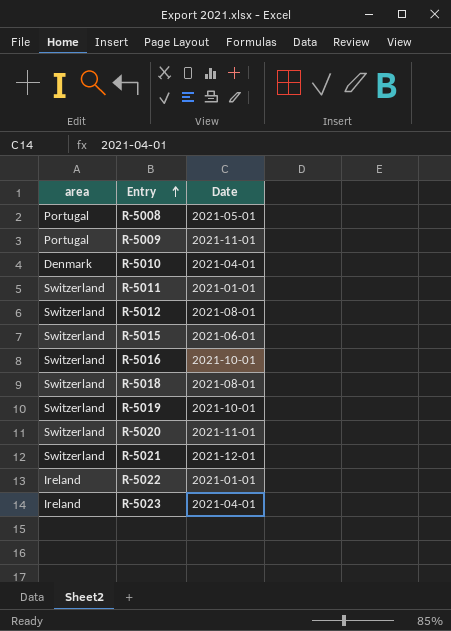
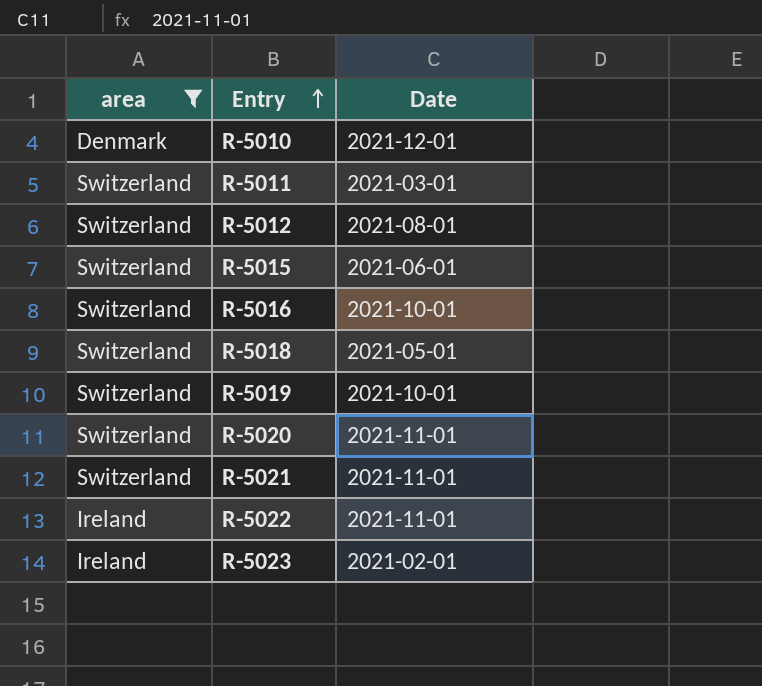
filter: none -> area != Portugal
R-5010 | Date: 2021-04-01 -> 2021-12-01
R-5011 | Date: 2021-01-01 -> 2021-03-01
R-5018 | Date: 2021-08-01 -> 2021-05-01
R-5021 | Date: 2021-12-01 -> 2021-11-01
R-5022 | Date: 2021-01-01 -> 2021-11-01
R-5023 | Date: 2021-04-01 -> 2021-02-01

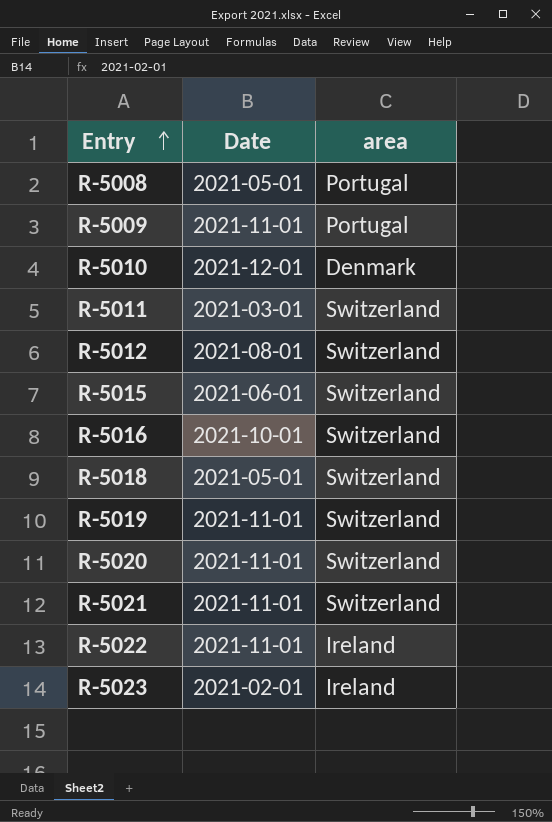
filter: area != Portugal -> none
column area | position: 1 -> 3
R-5019 | Date: 2021-10-01 -> 2021-11-01

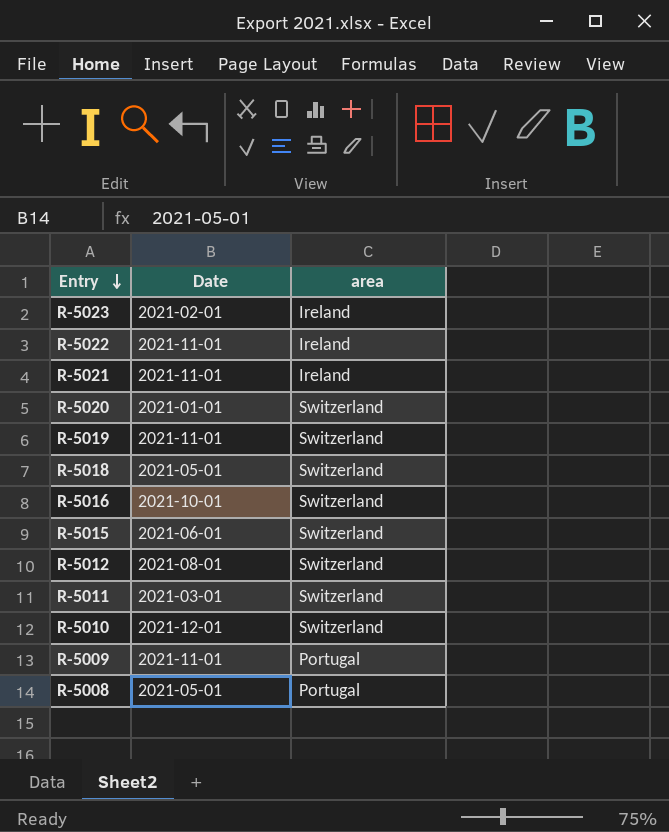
row order: Entry ascending -> Entry descending
R-5021 | area: Switzerland -> Ireland
R-5020 | Date: 2021-11-01 -> 2021-01-01
R-5010 | area: Denmark -> Switzerland

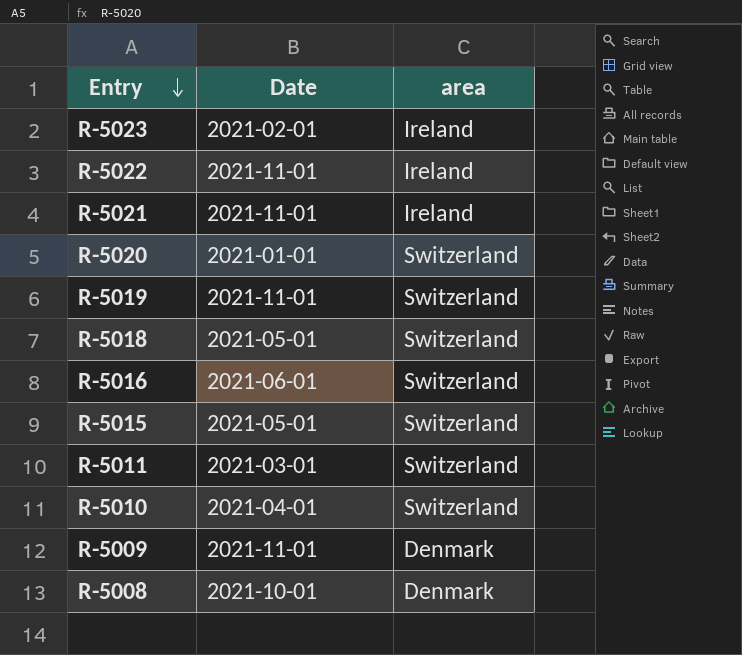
row R-5012: 2021-08-01 | Switzerland -> none
R-5016 | Date: 2021-10-01 -> 2021-06-01
R-5015 | Date: 2021-06-01 -> 2021-05-01
R-5010 | Date: 2021-12-01 -> 2021-04-01
R-5009 | area: Portugal -> Denmark
R-5008 | Date: 2021-05-01 -> 2021-10-01
R-5008 | area: Portugal -> Denmark

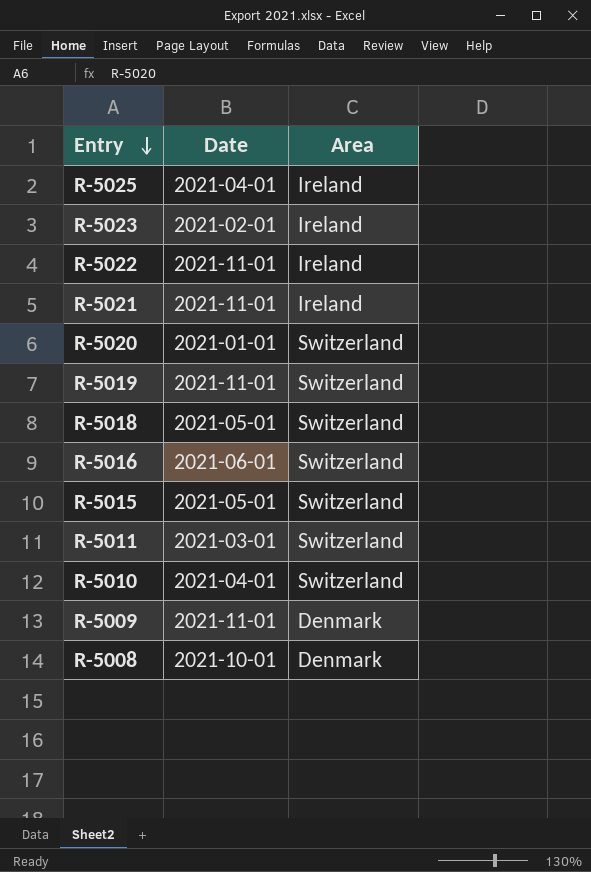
column name: area -> Area
row R-5025: none -> 2021-04-01 | Ireland

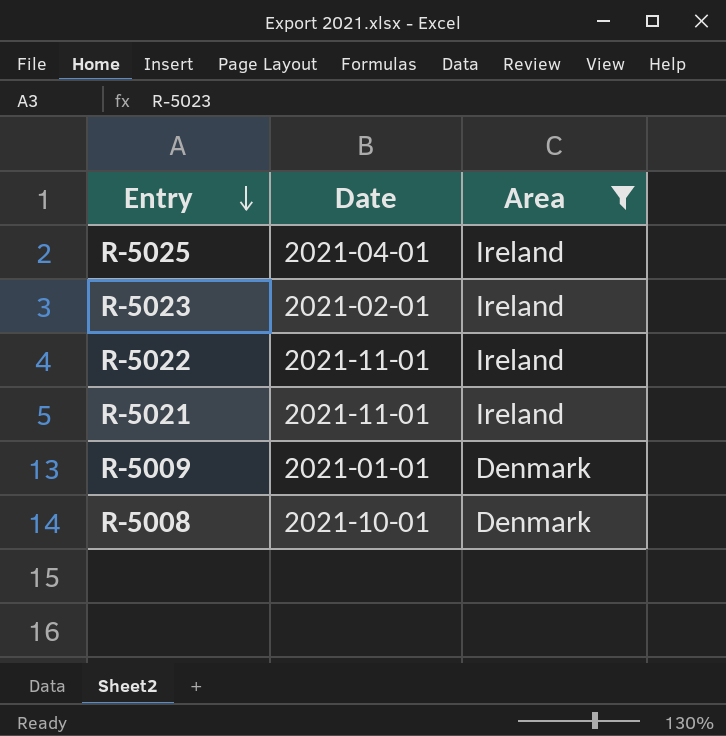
filter: none -> Area != Switzerland
R-5009 | Date: 2021-11-01 -> 2021-01-01

